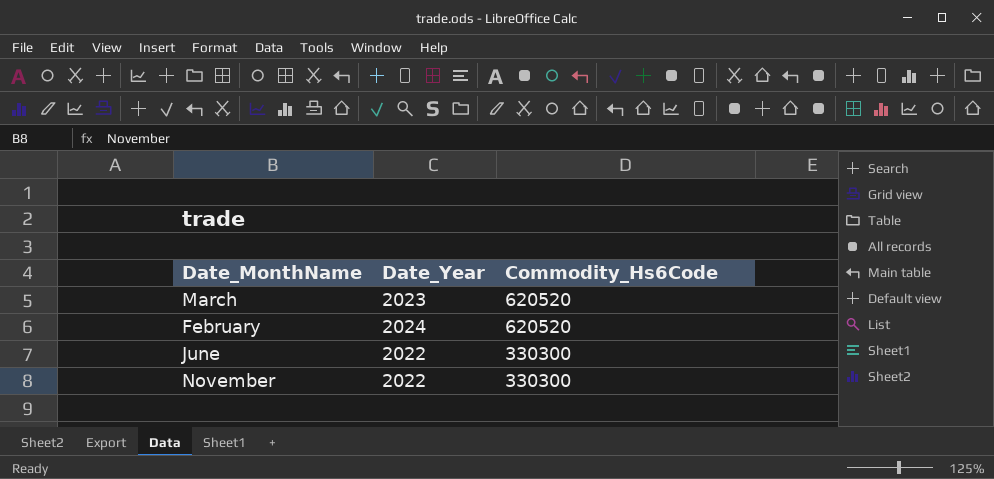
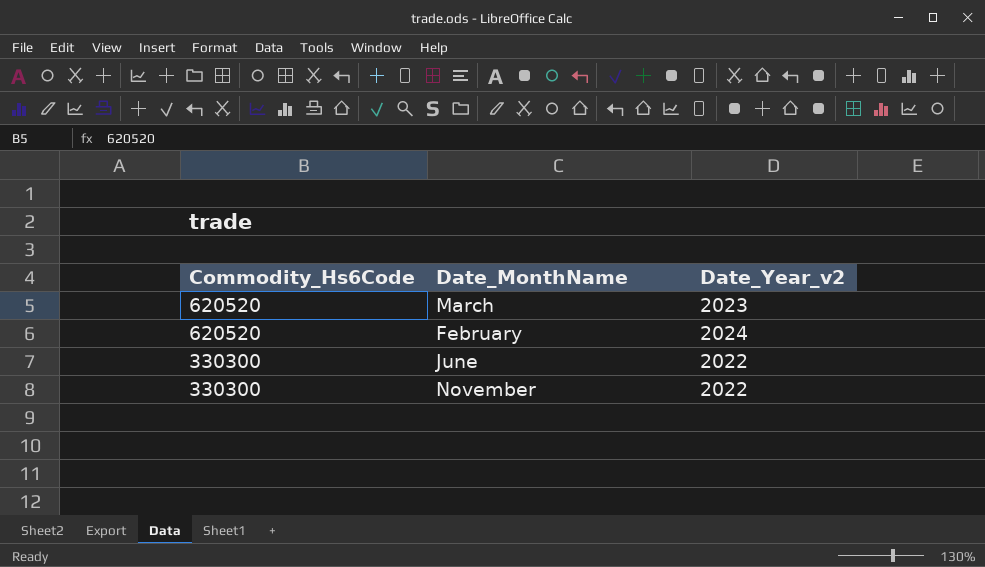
column Commodity_Hs6Code | position: 3 -> 1
column name: Date_Year -> Date_Year_v2

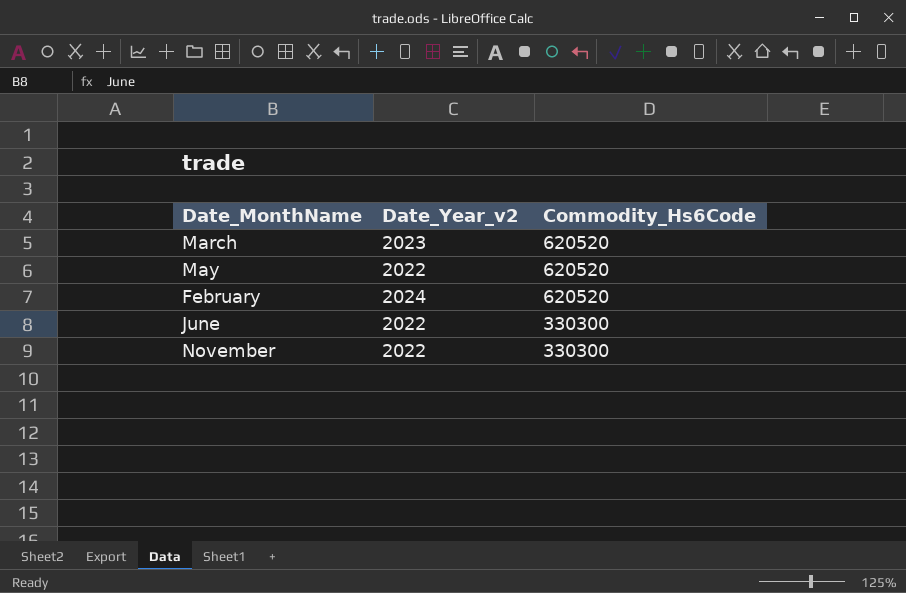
column Commodity_Hs6Code | position: 1 -> 3
row May: none -> 2022 | 620520

